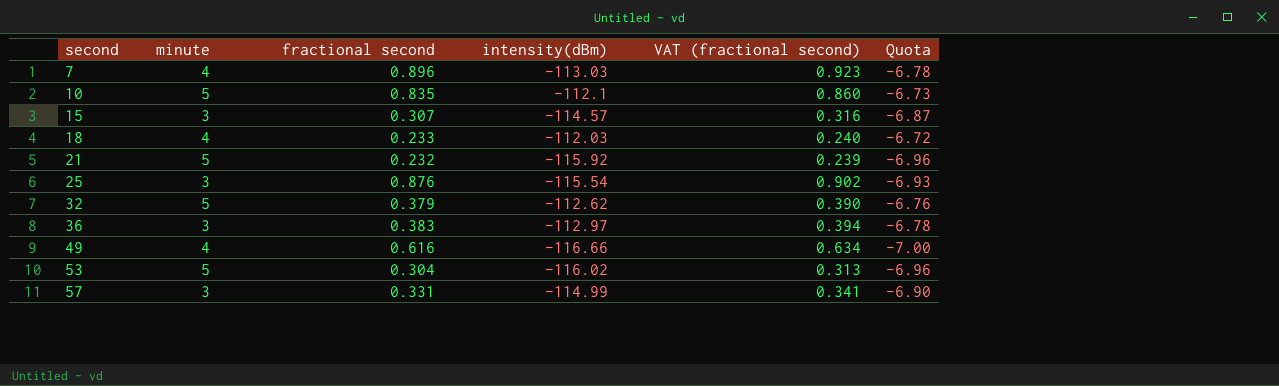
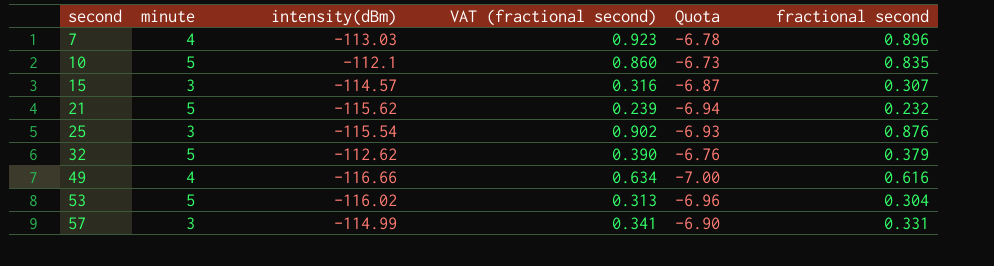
column fractional second | position: 3 -> 6
row 18: 4 | 0.233 | -112.03 | 0.240 | -6.72 -> none
row 36: 3 | 0.383 | -112.97 | 0.394 | -6.78 -> none
21 | intensity(dBm): -115.92 -> -115.62
21 | Quota: -6.96 -> -6.94

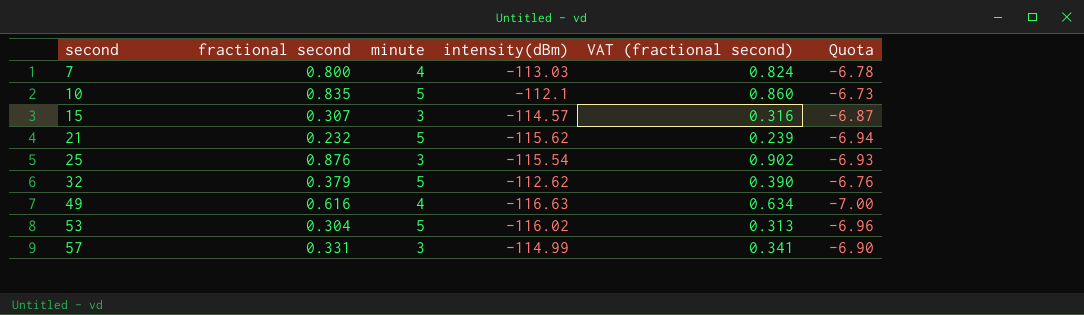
column fractional second | position: 6 -> 2
7 | fractional second: 0.896 -> 0.800
7 | VAT (fractional second): 0.923 -> 0.824
49 | intensity(dBm): -116.66 -> -116.63

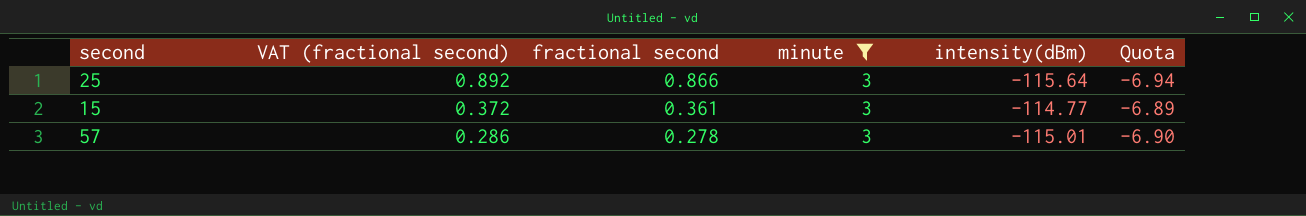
filter: none -> minute = 3
row order: second ascending -> VAT (fractional second) descending
column VAT (fractional second) | position: 5 -> 2
25 | VAT (fractional second): 0.902 -> 0.892
25 | fractional second: 0.876 -> 0.866
25 | intensity(dBm): -115.54 -> -115.64
25 | Quota: -6.93 -> -6.94
15 | VAT (fractional second): 0.316 -> 0.372
15 | fractional second: 0.307 -> 0.361
15 | intensity(dBm): -114.57 -> -114.77
15 | Quota: -6.87 -> -6.89
57 | VAT (fractional second): 0.341 -> 0.286
57 | fractional second: 0.331 -> 0.278
57 | intensity(dBm): -114.99 -> -115.01

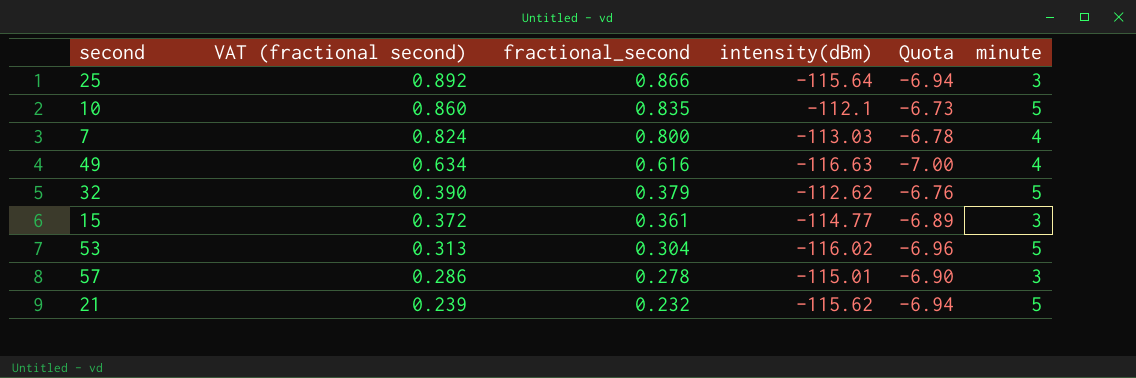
filter: minute = 3 -> none
column name: fractional second -> fractional_second
column minute | position: 4 -> 6

